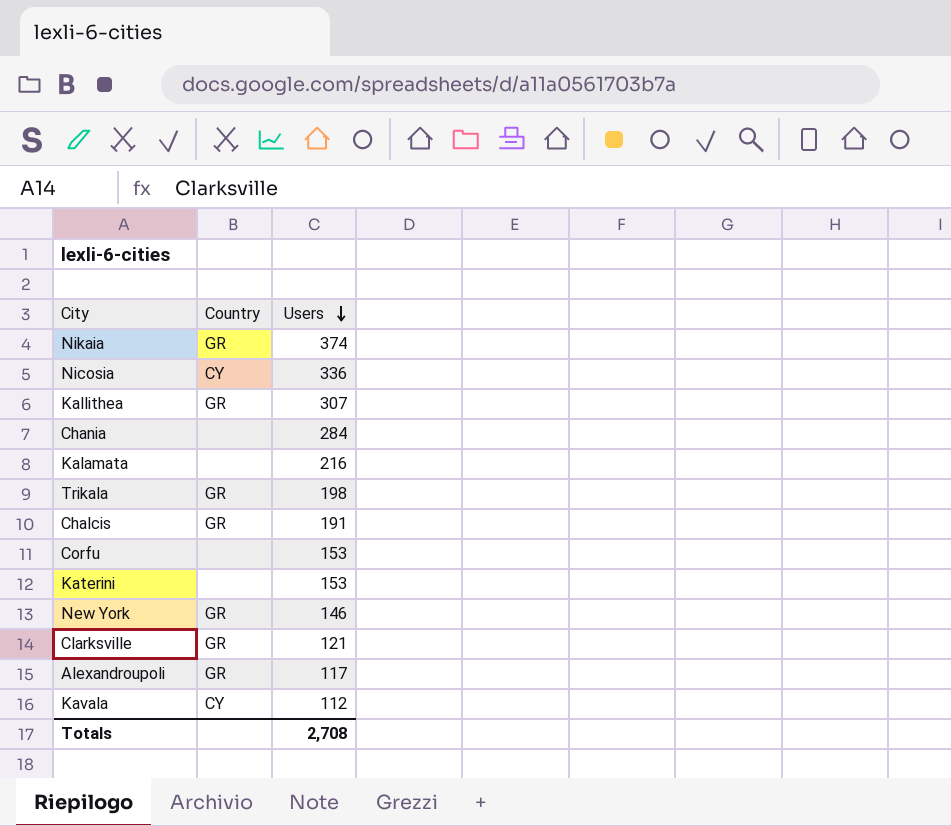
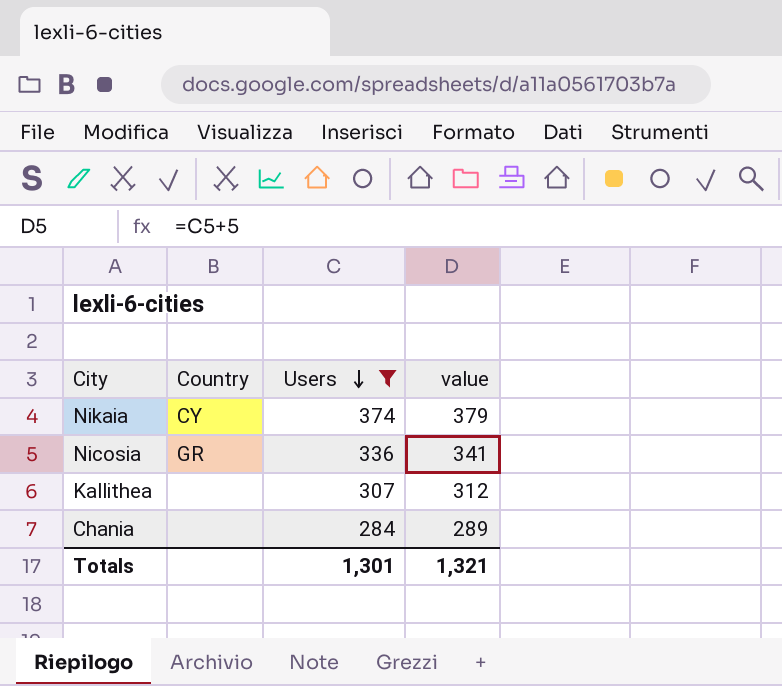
filter: none -> Users >= 284
column value | formula: none -> [Users] + 5
Nikaia | Country: GR -> CY
Nicosia | Country: CY -> GR
Kallithea | Country: GR -> none
Totals | Users: 2,708 -> 1,301

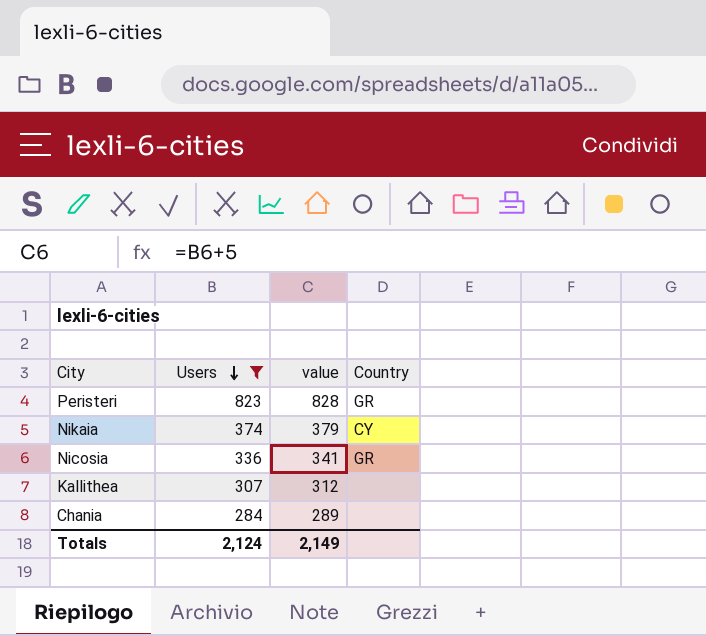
column Country | position: 2 -> 4
row Peristeri: none -> 823 | 828 | GR
Totals | Users: 1,301 -> 2,124
Totals | value: 1,321 -> 2,149

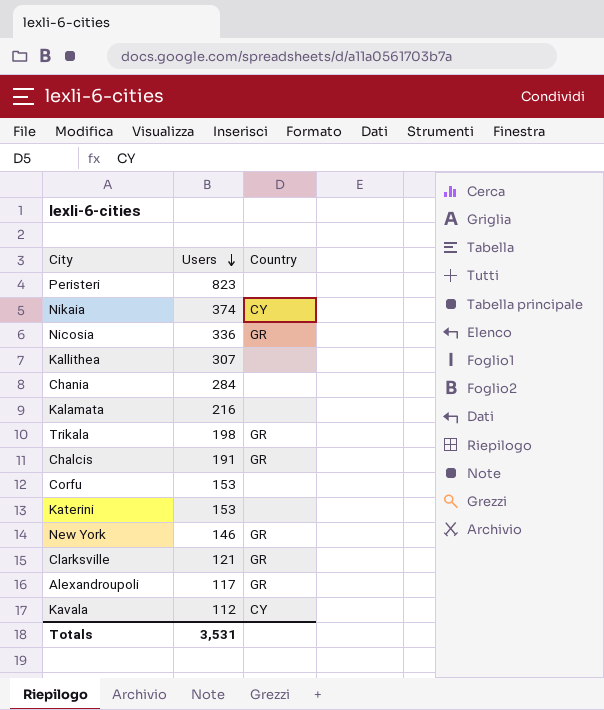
filter: Users >= 284 -> none
column value | formula: [Users] + 5 -> none
Peristeri | Country: GR -> none
Totals | Users: 2,124 -> 3,531

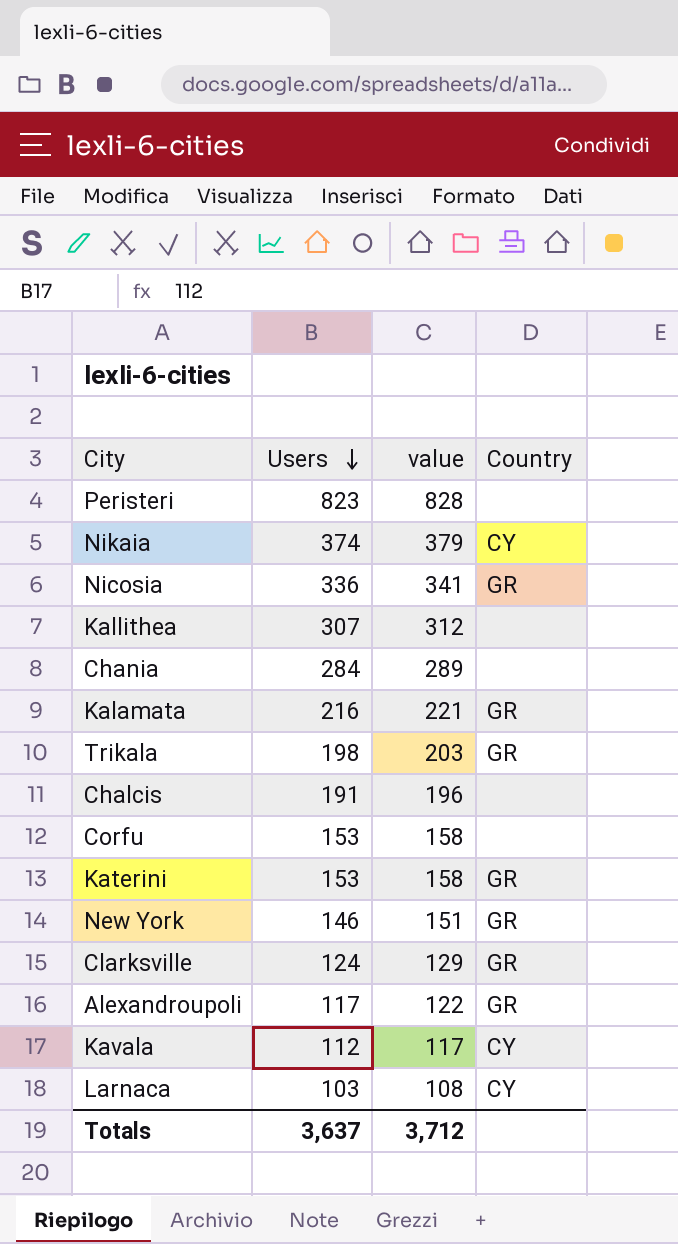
column value | formula: none -> [Users] + 5
Kalamata | Country: none -> GR
Chalcis | Country: GR -> none
Katerini | Country: none -> GR
Clarksville | Users: 121 -> 124
row Larnaca: none -> 103 | 108 | CY
Totals | Users: 3,531 -> 3,637

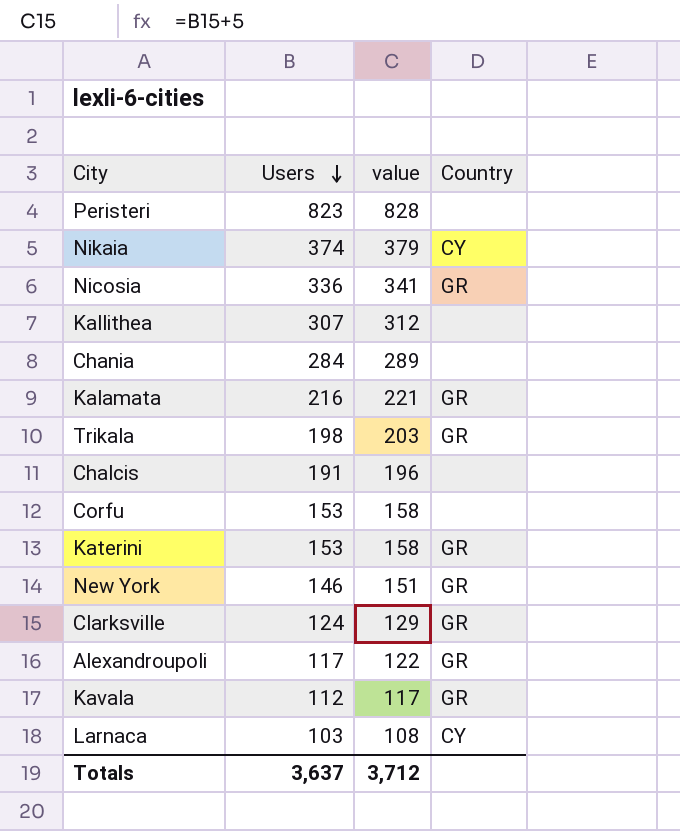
Kavala | Country: CY -> GR

